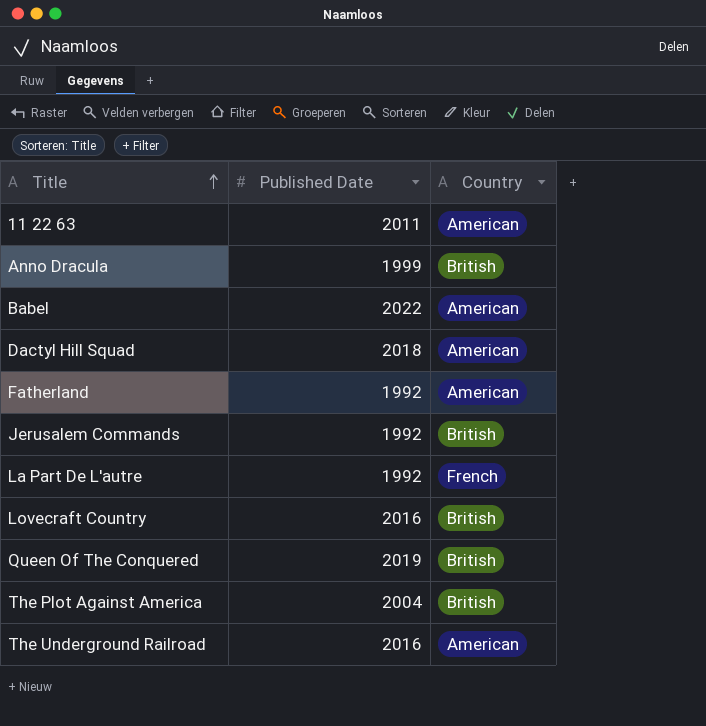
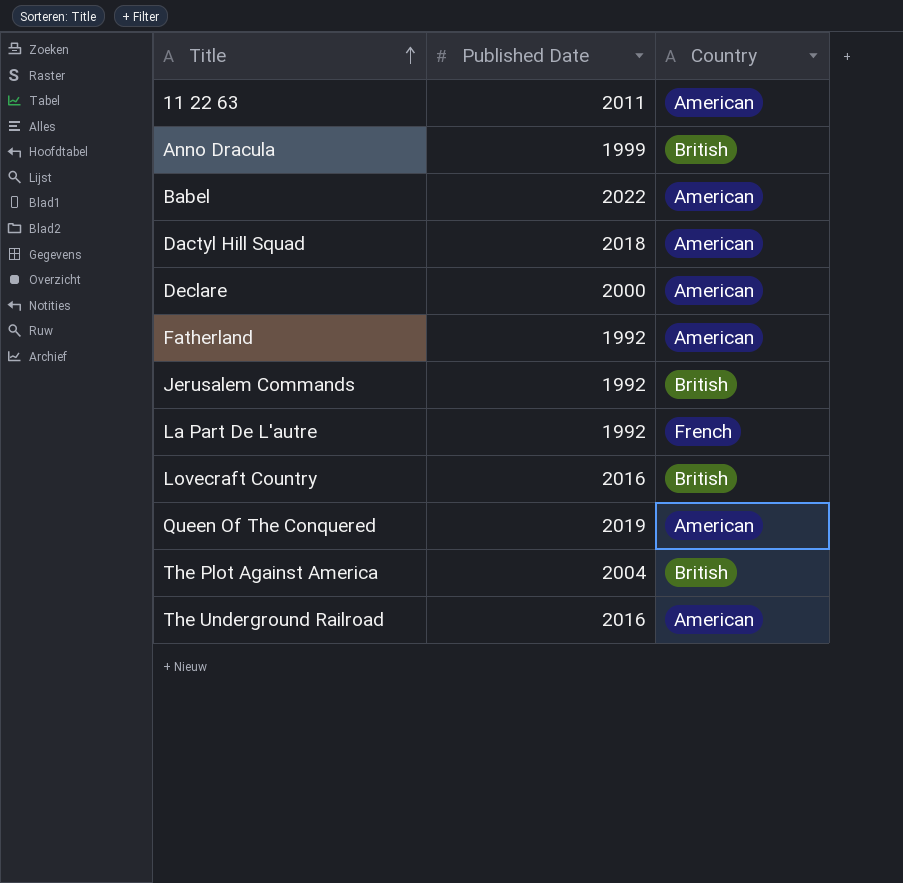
row Declare: none -> 2000 | American
Queen Of The Conquered | Country: British -> American

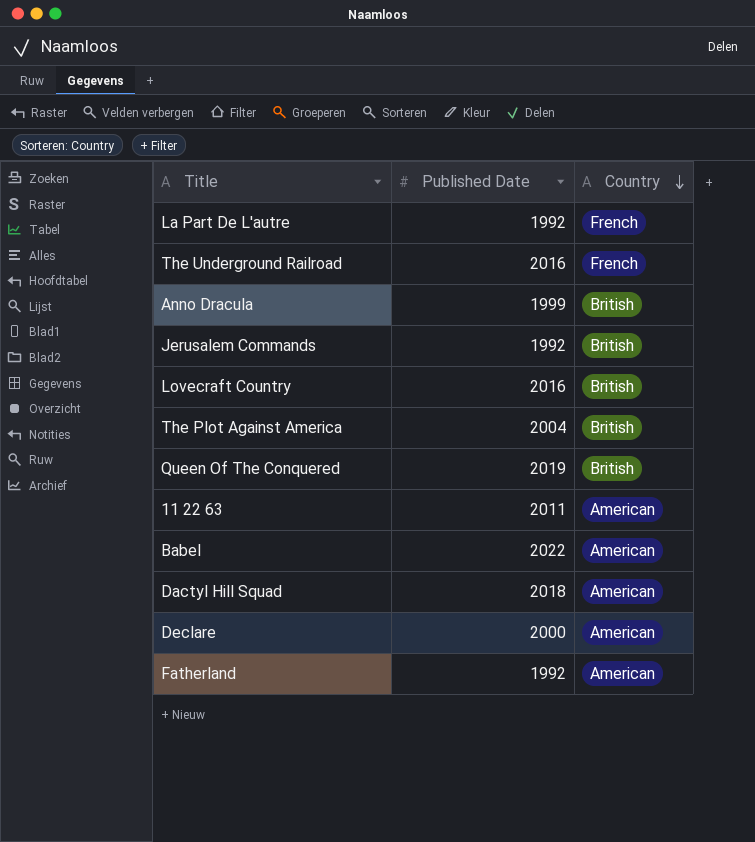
row order: Title ascending -> Country descending
The Underground Railroad | Country: American -> French
Queen Of The Conquered | Country: American -> British

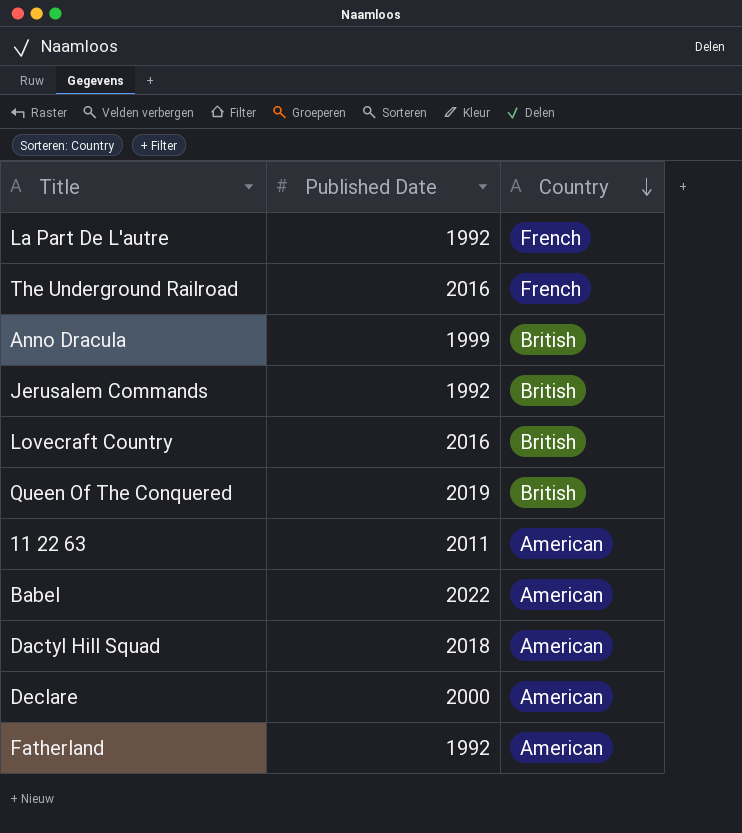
row The Plot Against America: 2004 | British -> none

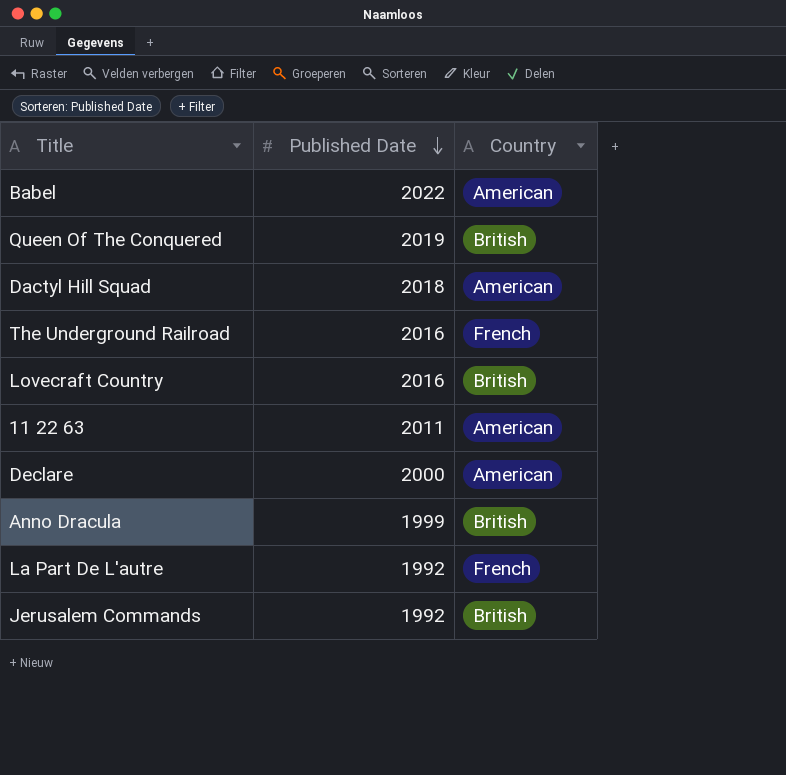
row order: Country descending -> Published Date descending
row Fatherland: 1992 | American -> none

